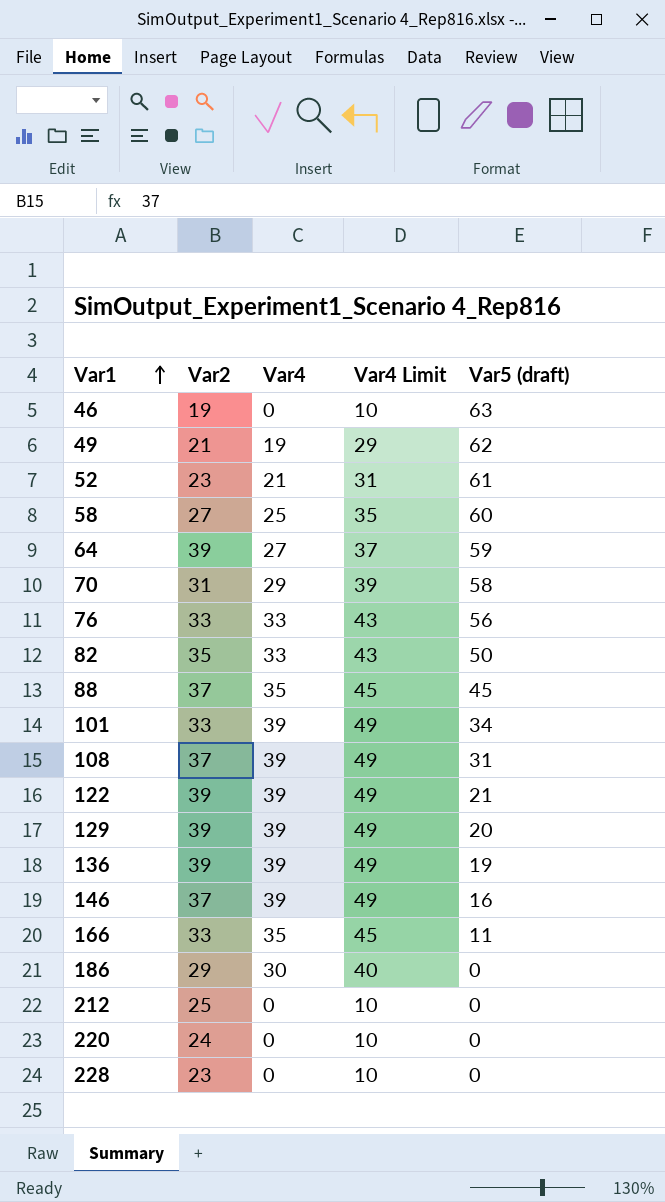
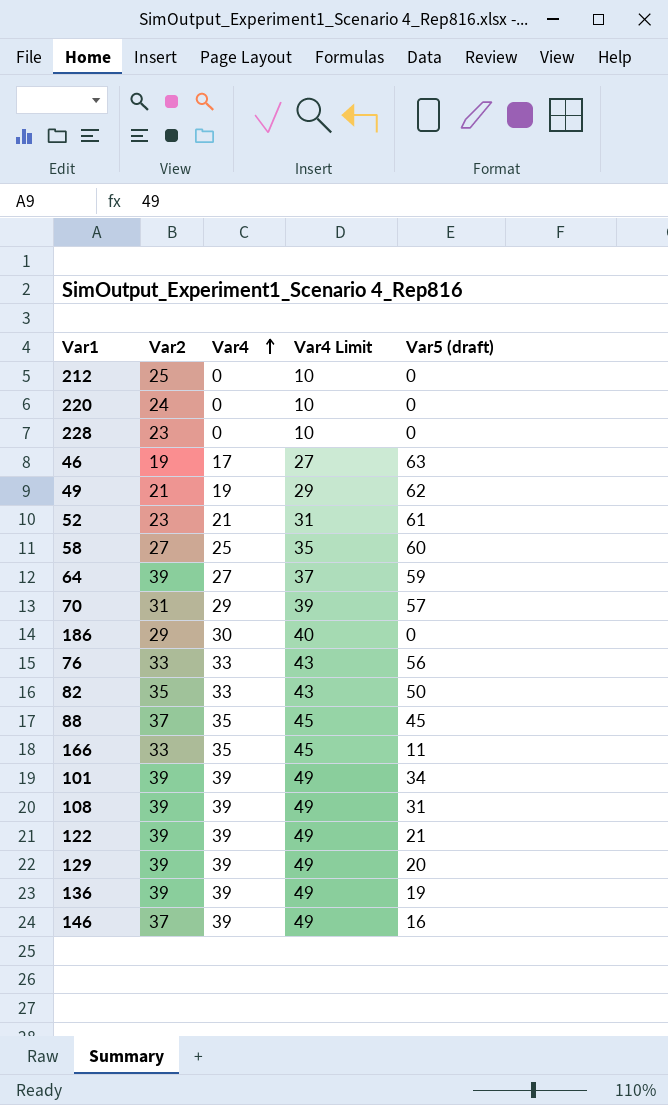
row order: Var1 ascending -> Var4 ascending
46 | Var4: 0 -> 17
46 | Var4 Limit: 10 -> 27
70 | Var5 (draft): 58 -> 57
101 | Var2: 33 -> 39
108 | Var2: 37 -> 39

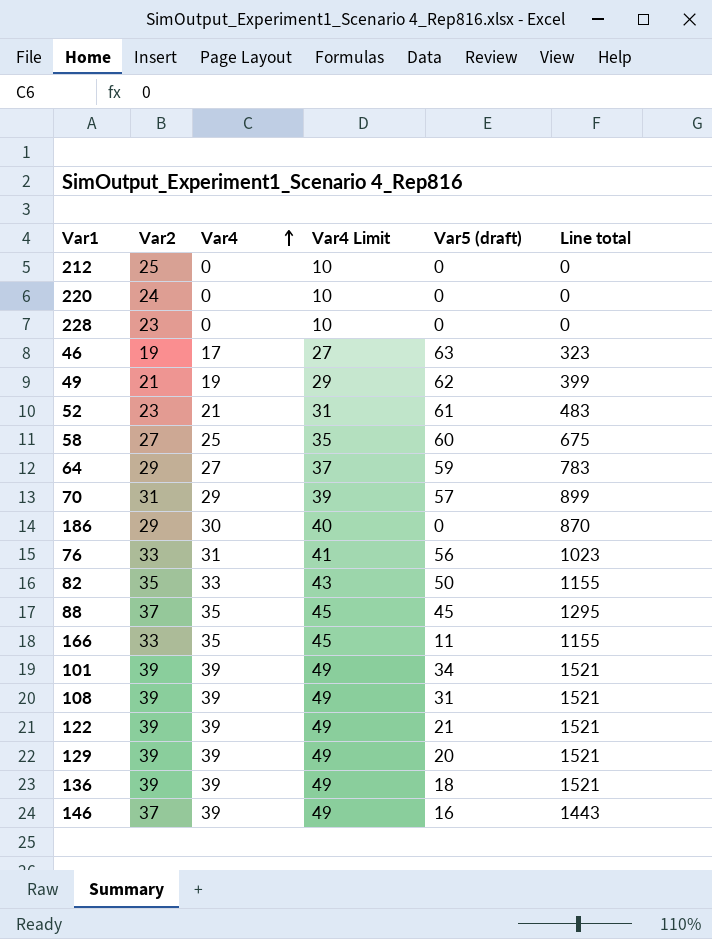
column Line total | formula: none -> [Var2] * [Var4]
64 | Var2: 39 -> 29
76 | Var4: 33 -> 31
76 | Var4 Limit: 43 -> 41
136 | Var5 (draft): 19 -> 18

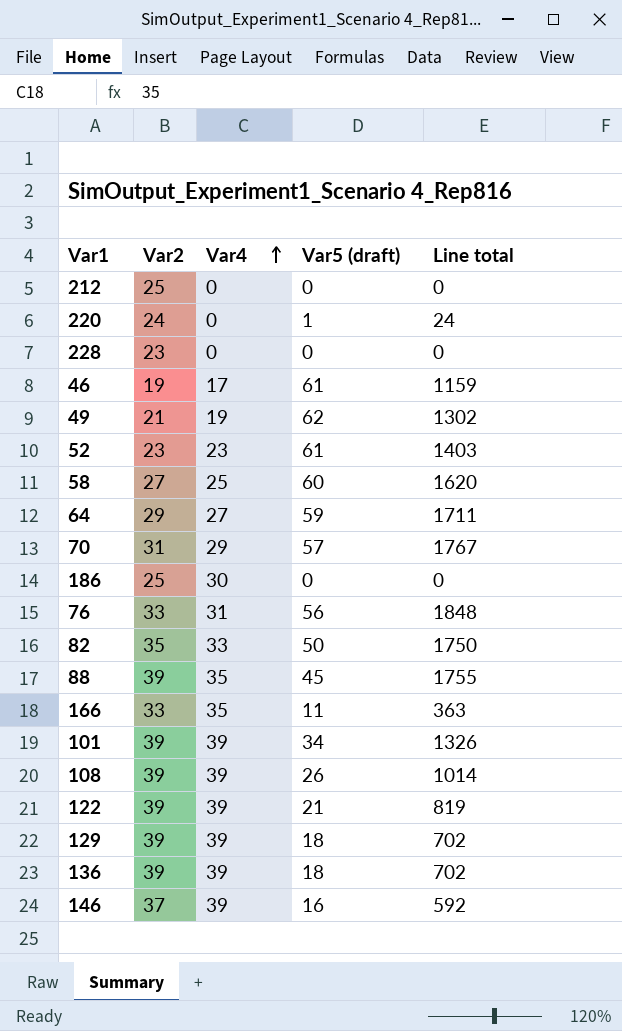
column Var4 Limit | formula: [Var4] + 10 -> none
column Line total | formula: [Var2] * [Var4] -> [Var2] * [Var5 (draft)]
220 | Var5 (draft): 0 -> 1
46 | Var5 (draft): 63 -> 61
52 | Var4: 21 -> 23
186 | Var2: 29 -> 25
88 | Var2: 37 -> 39
108 | Var5 (draft): 31 -> 26
129 | Var5 (draft): 20 -> 18

